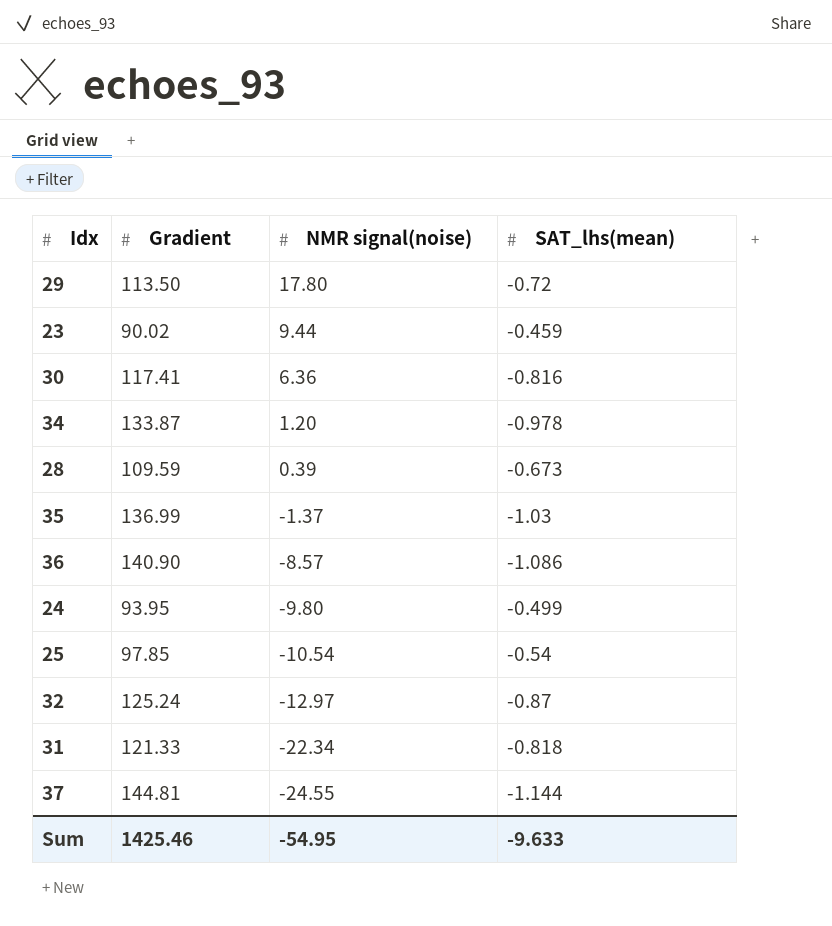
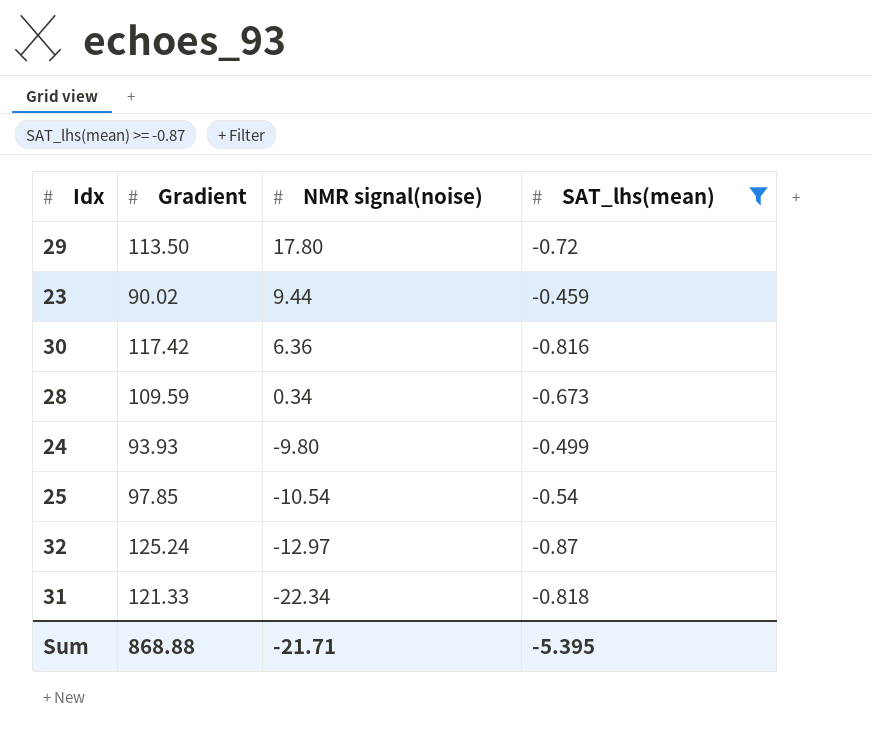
filter: none -> SAT_lhs(mean) >= -0.87
30 | Gradient: 117.41 -> 117.42
28 | NMR signal(noise): 0.39 -> 0.34
24 | Gradient: 93.95 -> 93.93
Sum | Gradient: 1425.46 -> 868.88
Sum | NMR signal(noise): -54.95 -> -21.71
Sum | SAT_lhs(mean): -9.633 -> -5.395

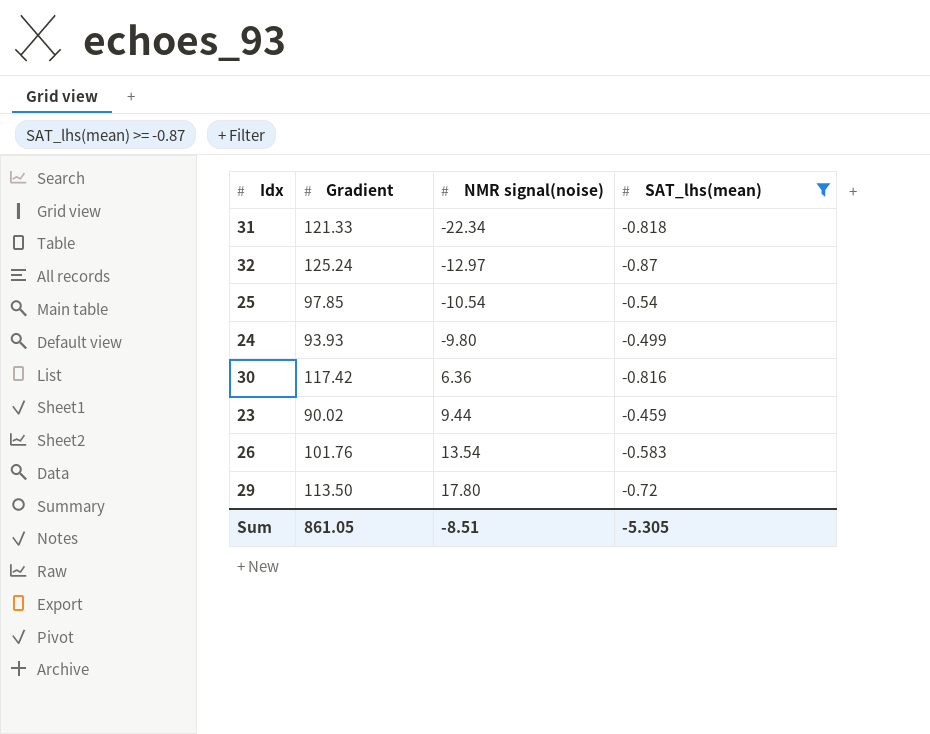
row order: NMR signal(noise) descending -> NMR signal(noise) ascending
row 28: 109.59 | 0.34 | -0.673 -> none
row 26: none -> 101.76 | 13.54 | -0.583
Sum | Gradient: 868.88 -> 861.05
Sum | NMR signal(noise): -21.71 -> -8.51
Sum | SAT_lhs(mean): -5.395 -> -5.305

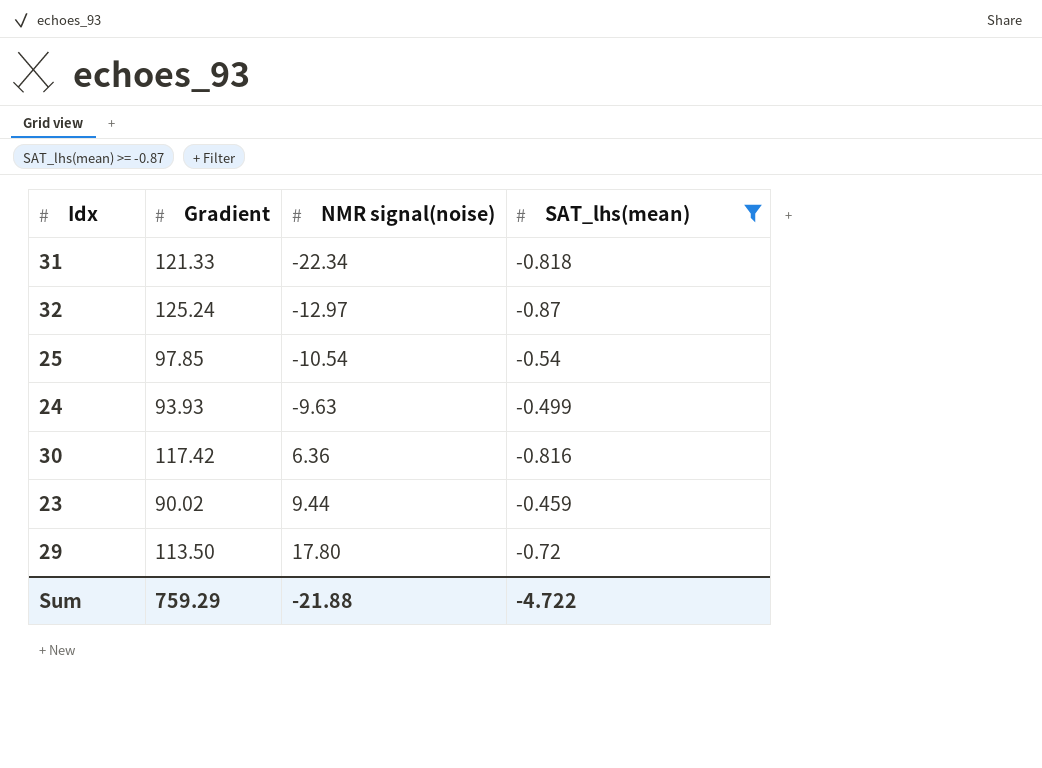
row 26: 101.76 | 13.54 | -0.583 -> none
24 | NMR signal(noise): -9.80 -> -9.63
Sum | Gradient: 861.05 -> 759.29
Sum | NMR signal(noise): -8.51 -> -21.88
Sum | SAT_lhs(mean): -5.305 -> -4.722

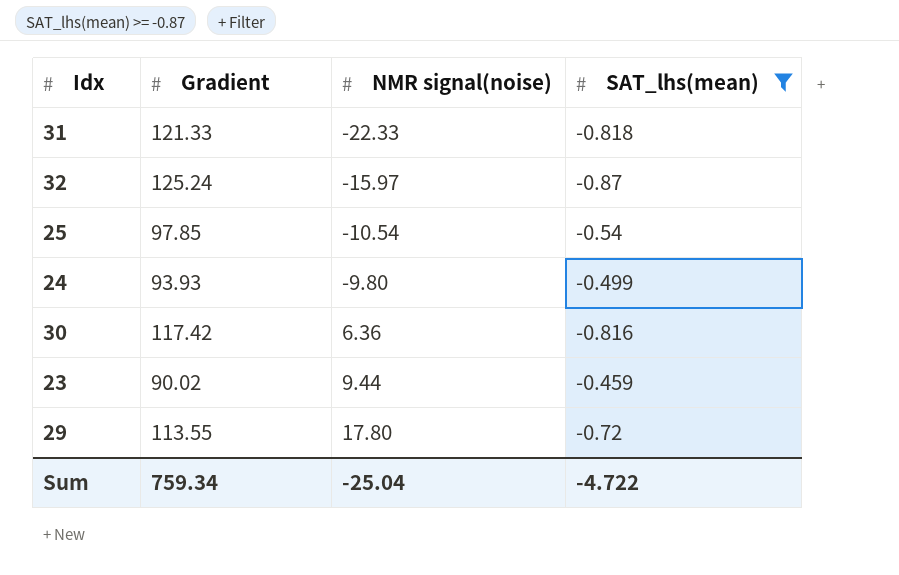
31 | NMR signal(noise): -22.34 -> -22.33
32 | NMR signal(noise): -12.97 -> -15.97
24 | NMR signal(noise): -9.63 -> -9.80
29 | Gradient: 113.50 -> 113.55
Sum | Gradient: 759.29 -> 759.34
Sum | NMR signal(noise): -21.88 -> -25.04

